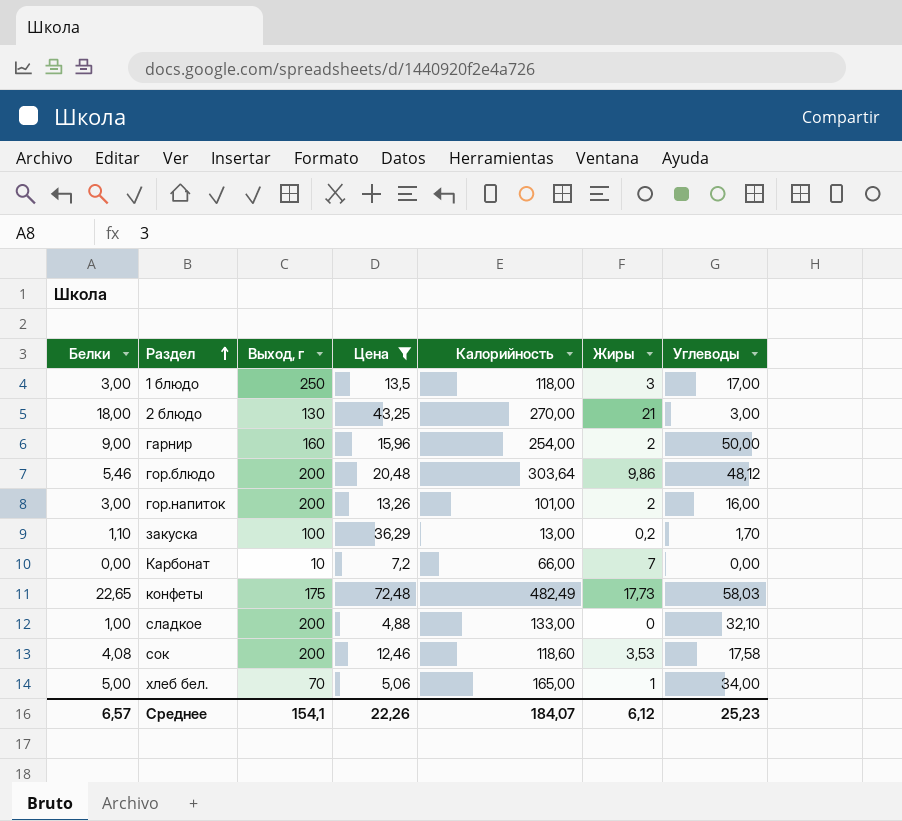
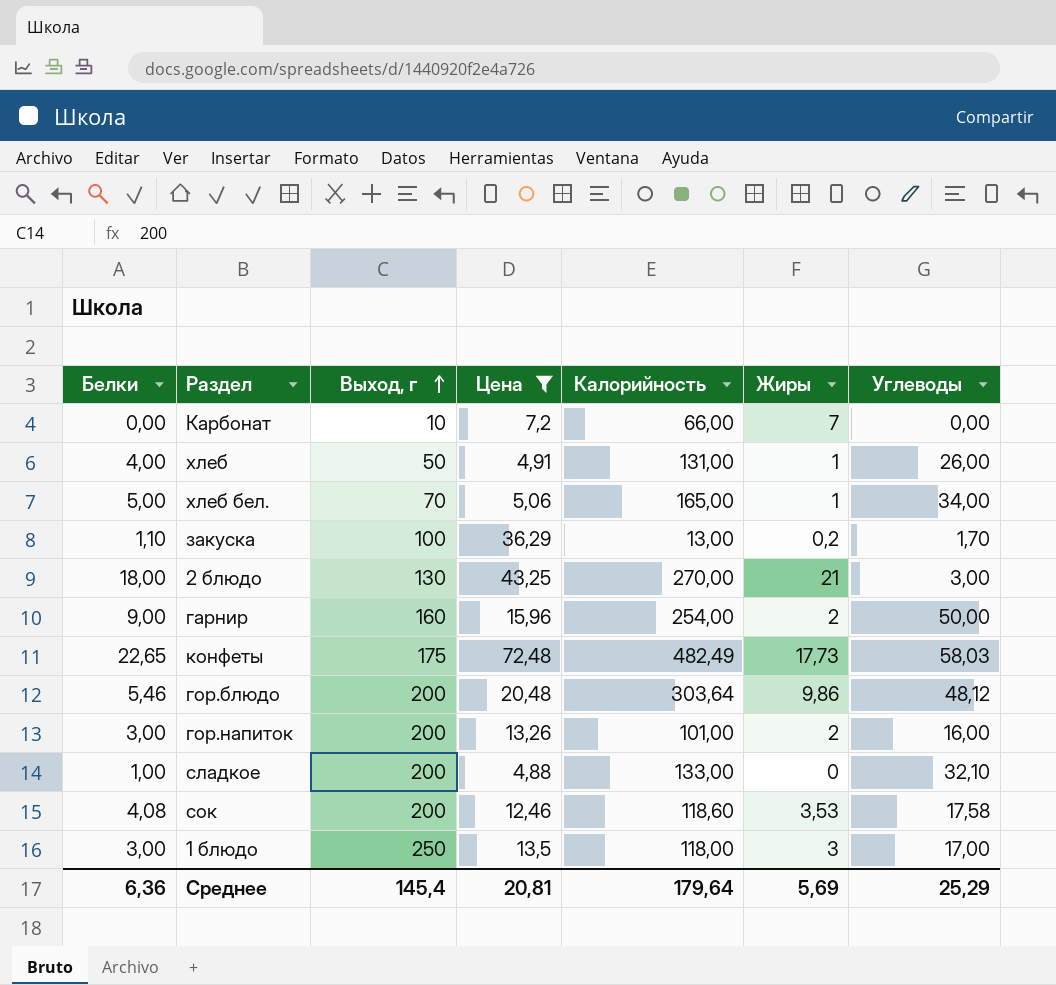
row order: Раздел ascending -> Выход, г ascending
row хлеб: none -> 4,00 | 50 | 4,91 | 131,00 | 1 | 26,00
Среднее | Белки: 6,57 -> 6,36
Среднее | Выход, г: 154,1 -> 145,4
Среднее | Цена: 22,26 -> 20,81
Среднее | Калорийность: 184,07 -> 179,64
Среднее | Жиры: 6,12 -> 5,69
Среднее | Углеводы: 25,23 -> 25,29

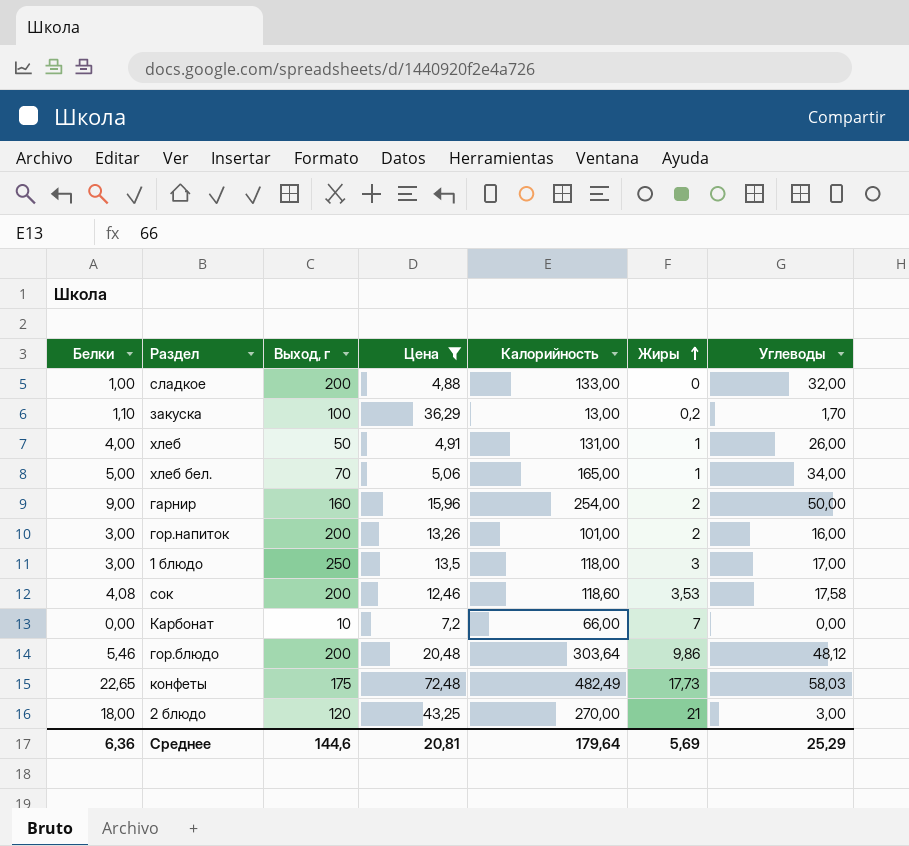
row order: Выход, г ascending -> Жиры ascending
сладкое | Углеводы: 32,10 -> 32,00
2 блюдо | Выход, г: 130 -> 120
Среднее | Выход, г: 145,4 -> 144,6

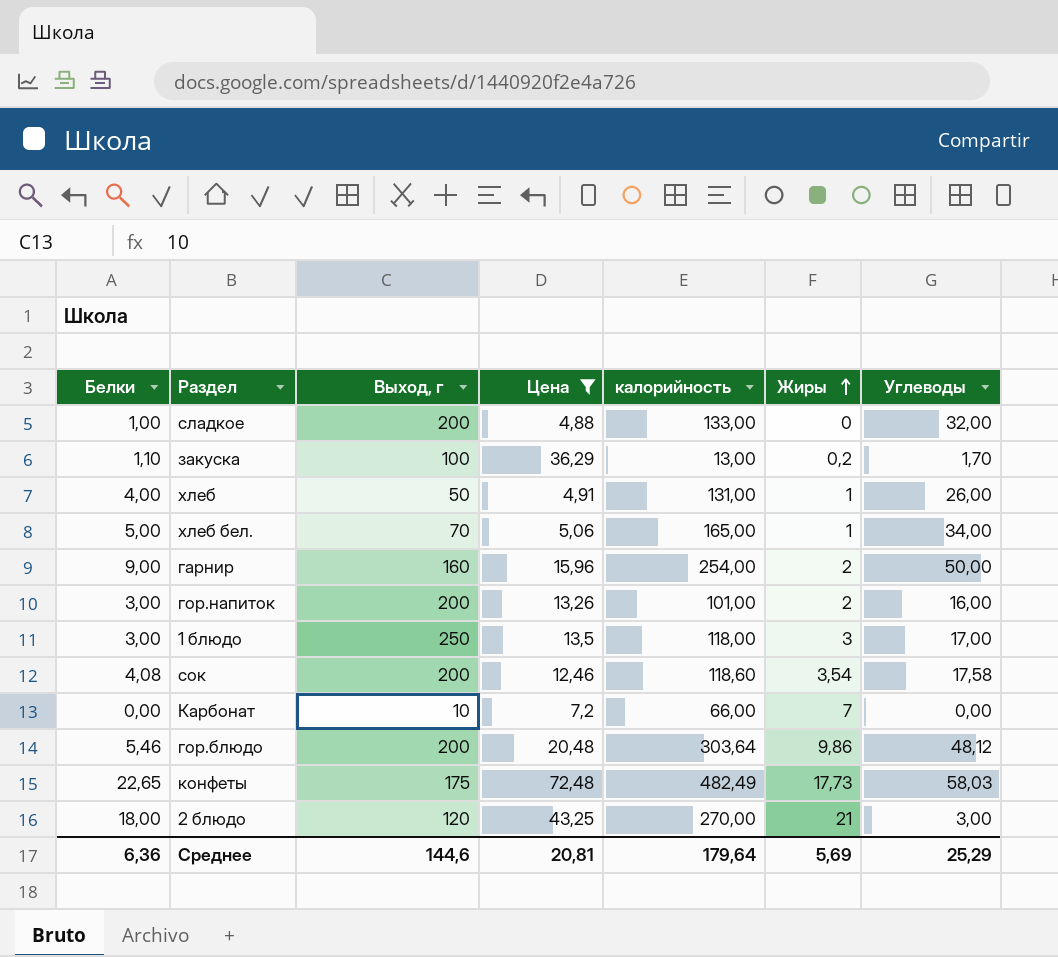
column name: Калорийность -> калорийность
сок | Жиры: 3,53 -> 3,54

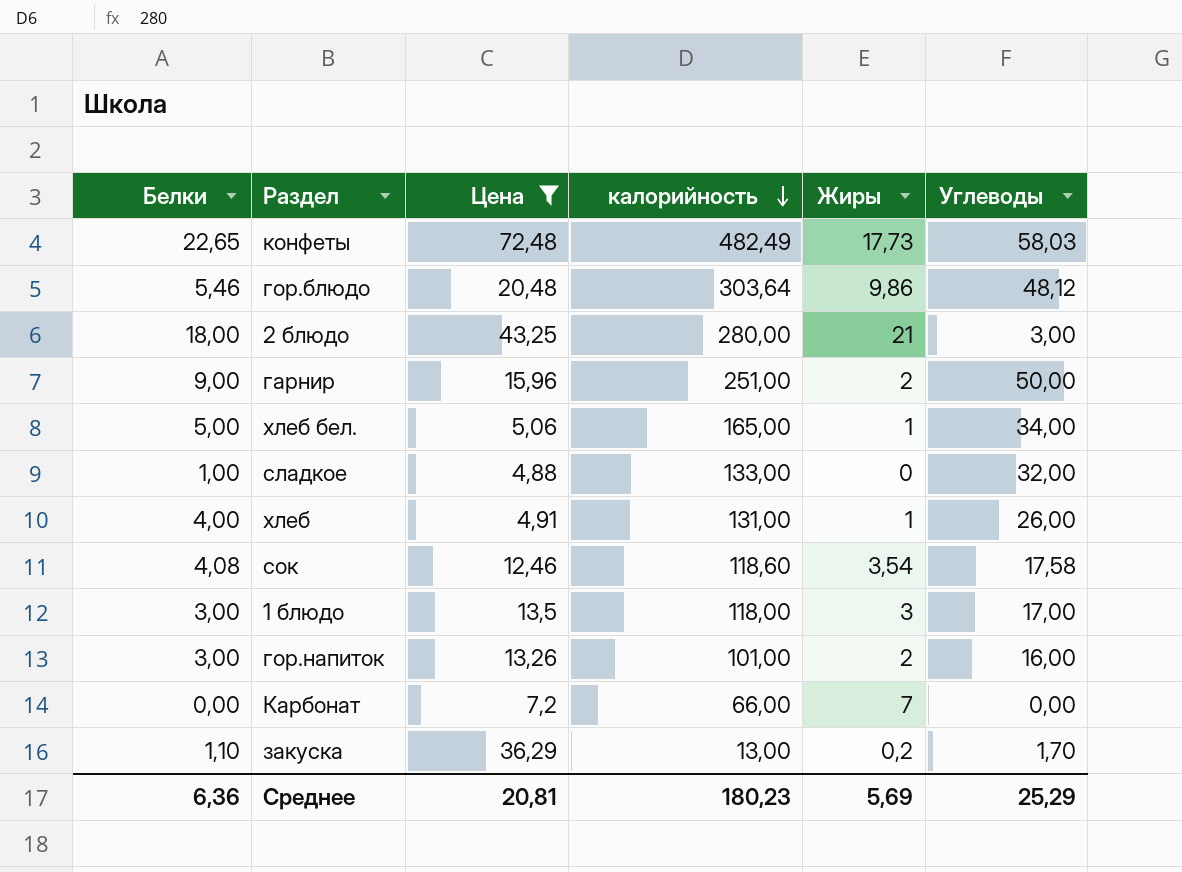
row order: Жиры ascending -> калорийность descending
column Выход, г | position: 3 -> none
2 блюдо | калорийность: 270,00 -> 280,00
гарнир | калорийность: 254,00 -> 251,00
Среднее | калорийность: 179,64 -> 180,23

